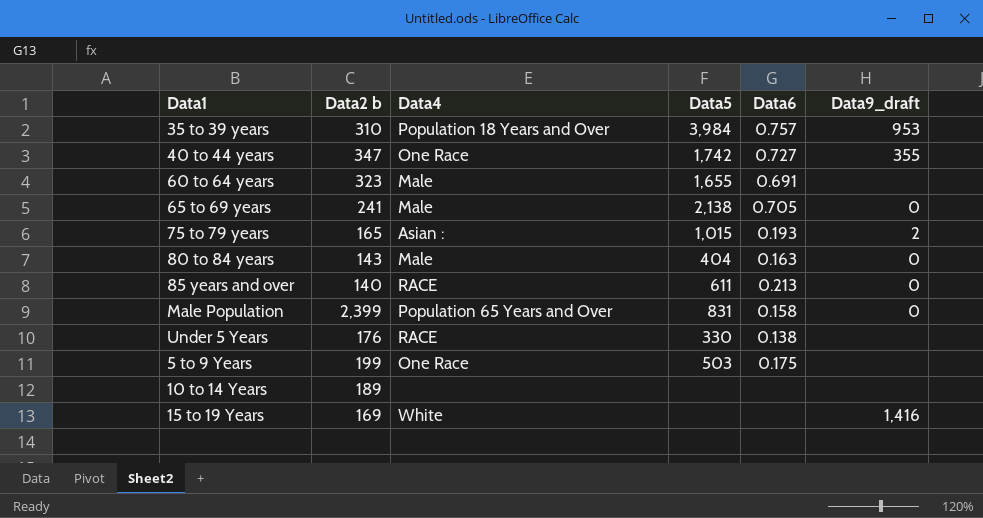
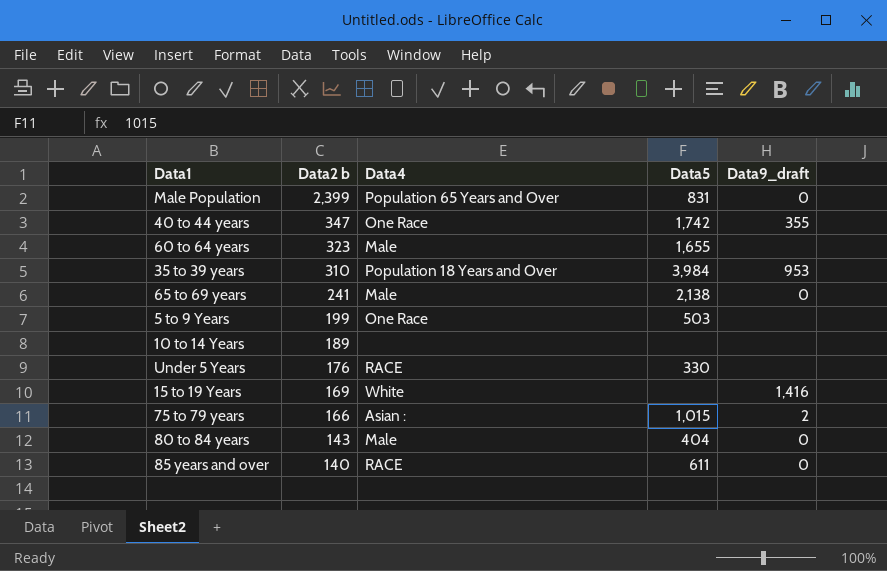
row order: none -> Data2 b descending
column Data6 | position: 5 -> none
75 to 79 years | Data2 b: 165 -> 166

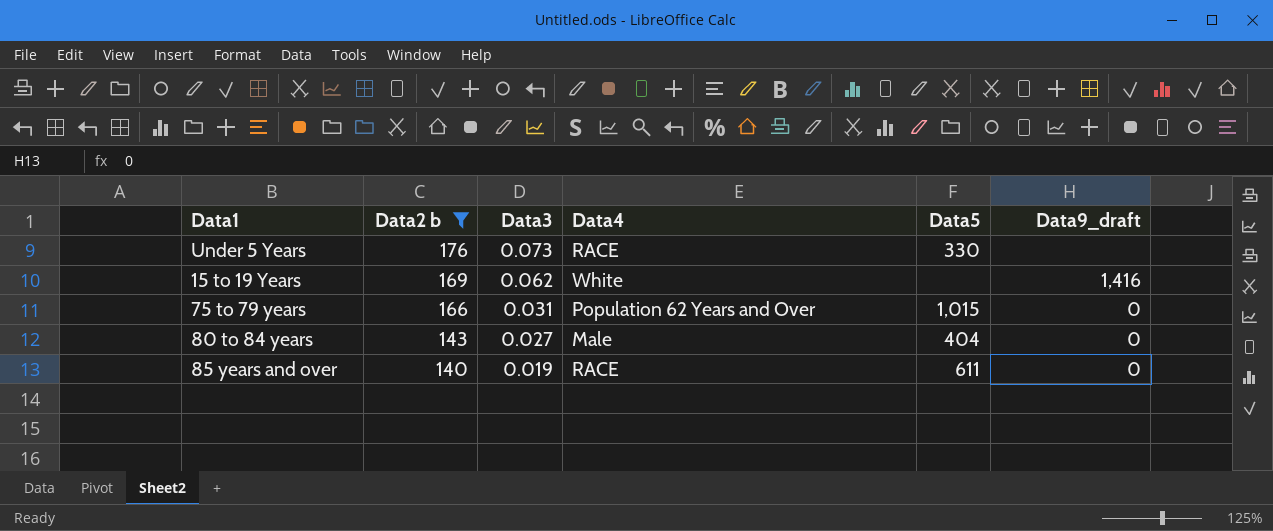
filter: none -> Data2 b <= 176
column Data3 | position: none -> 3
75 to 79 years | Data4: Asian : -> Population 62 Years and Over
75 to 79 years | Data9_draft: 2 -> 0

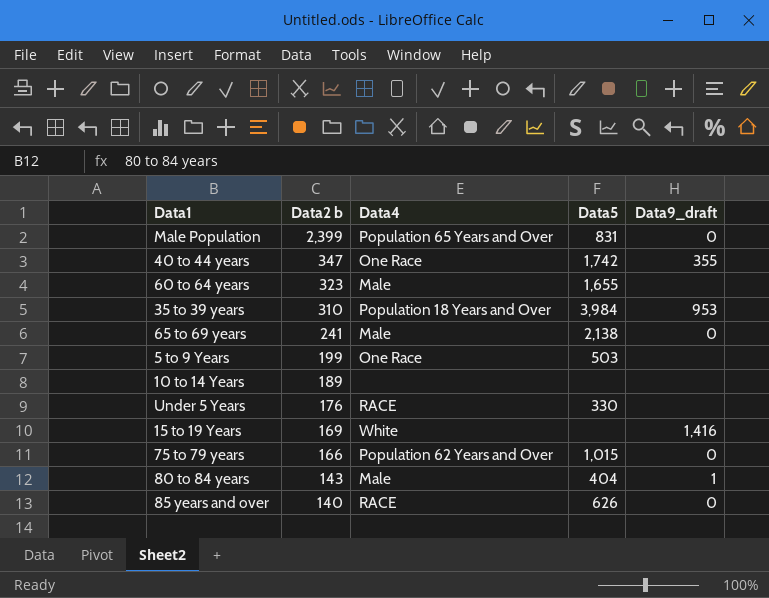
filter: Data2 b <= 176 -> none
column Data3 | position: 3 -> none
80 to 84 years | Data9_draft: 0 -> 1
85 years and over | Data5: 611 -> 626

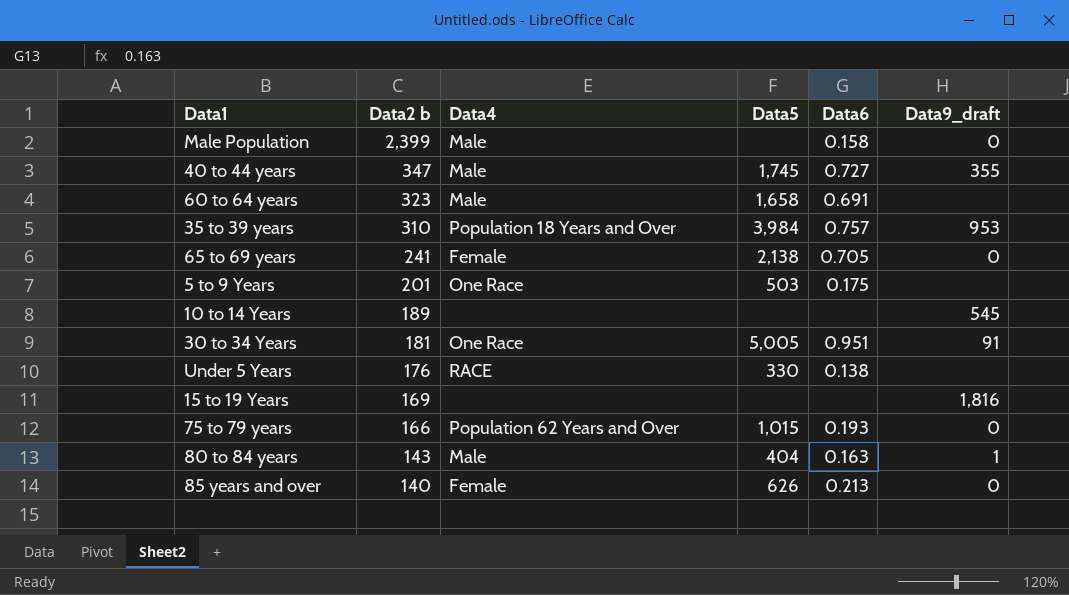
column Data6 | position: none -> 5
Male Population | Data4: Population 65 Years and Over -> Male
Male Population | Data5: 831 -> none
40 to 44 years | Data4: One Race -> Male
40 to 44 years | Data5: 1,742 -> 1,745
60 to 64 years | Data5: 1,655 -> 1,658
65 to 69 years | Data4: Male -> Female
5 to 9 Years | Data2 b: 199 -> 201
10 to 14 Years | Data9_draft: none -> 545
row 30 to 34 Years: none -> 181 | One Race | 5,005 | 0.951 | 91
15 to 19 Years | Data4: White -> none
15 to 19 Years | Data9_draft: 1,416 -> 1,816
85 years and over | Data4: RACE -> Female

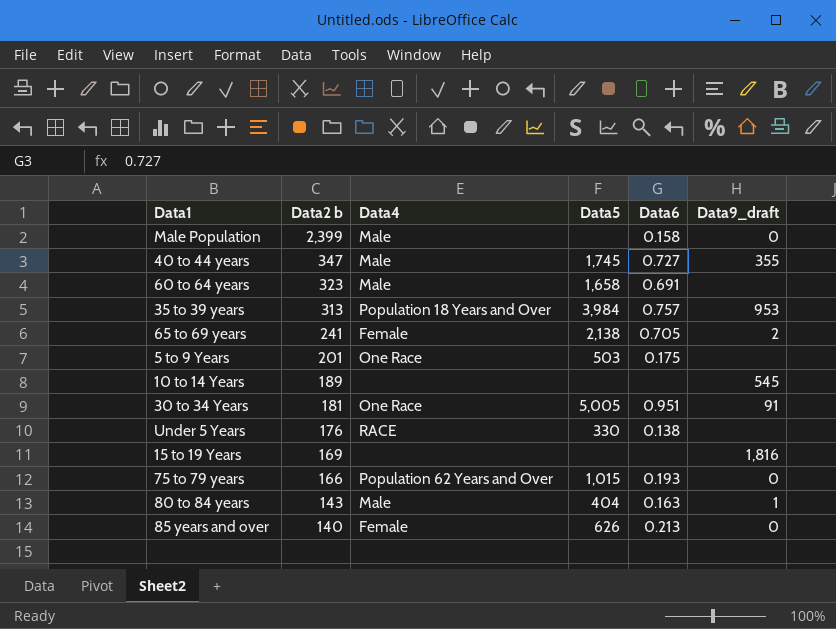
35 to 39 years | Data2 b: 310 -> 313
65 to 69 years | Data9_draft: 0 -> 2

